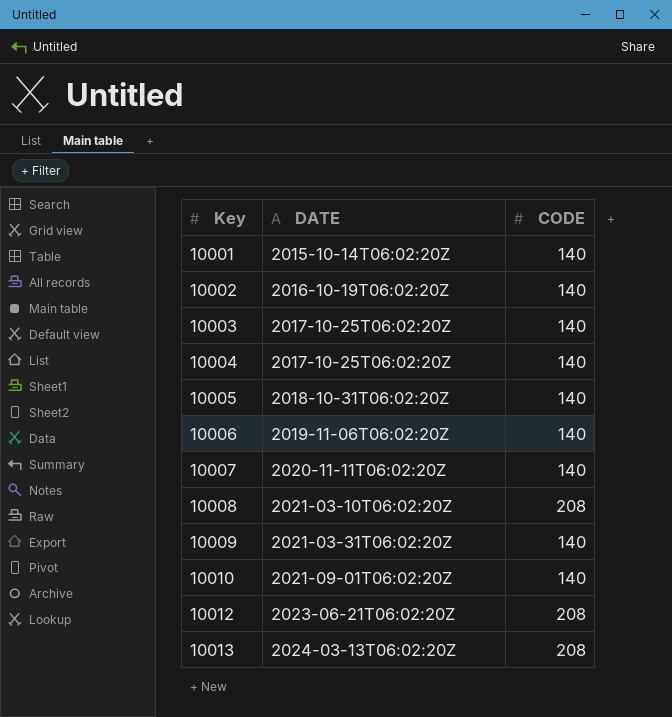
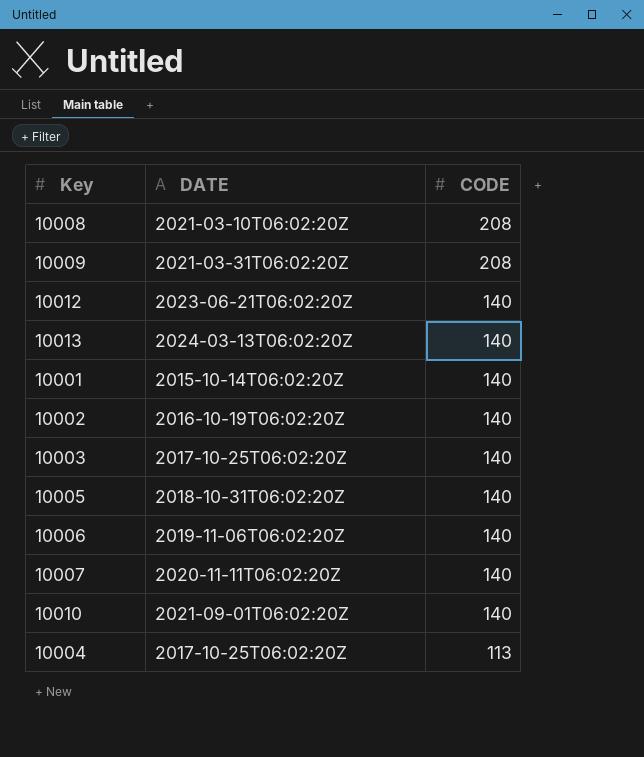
row order: Key ascending -> CODE descending
10009 | CODE: 140 -> 208
10012 | CODE: 208 -> 140
10013 | CODE: 208 -> 140
10004 | CODE: 140 -> 113

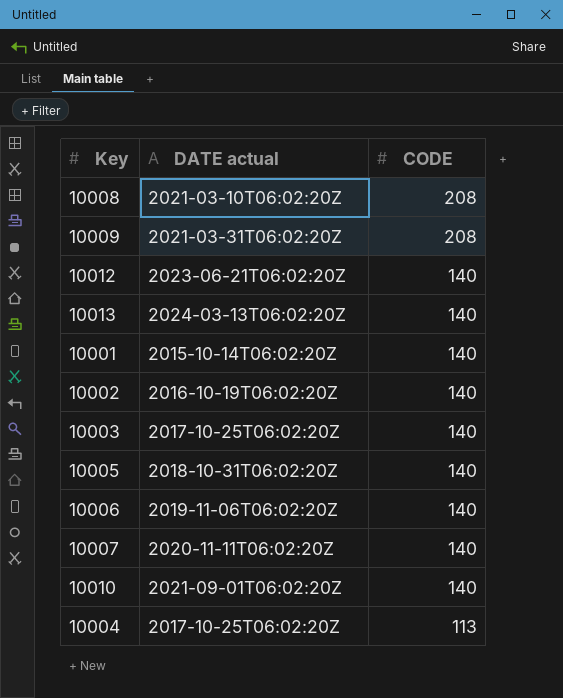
column name: DATE -> DATE actual

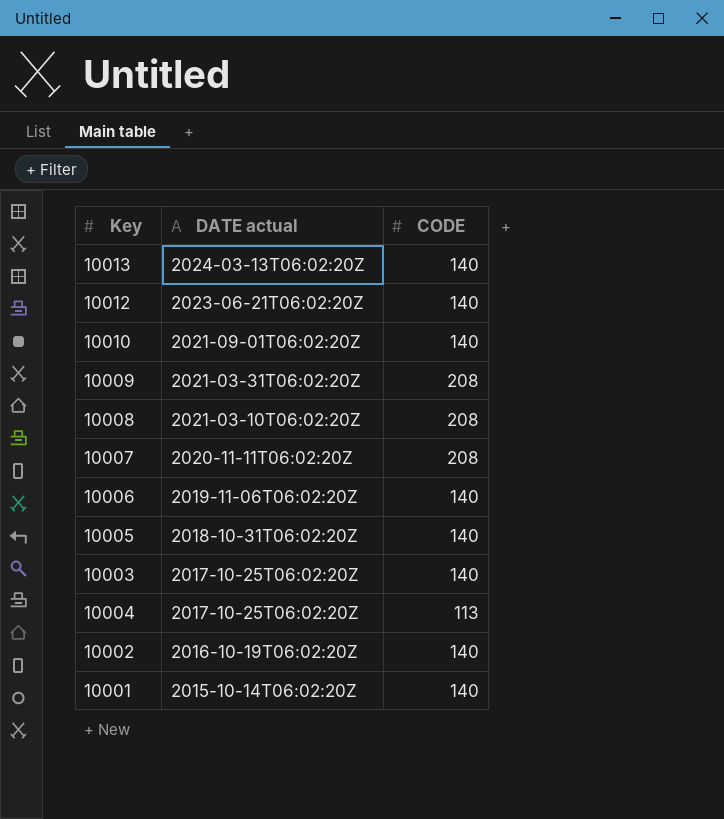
row order: CODE descending -> DATE actual descending
10007 | CODE: 140 -> 208

